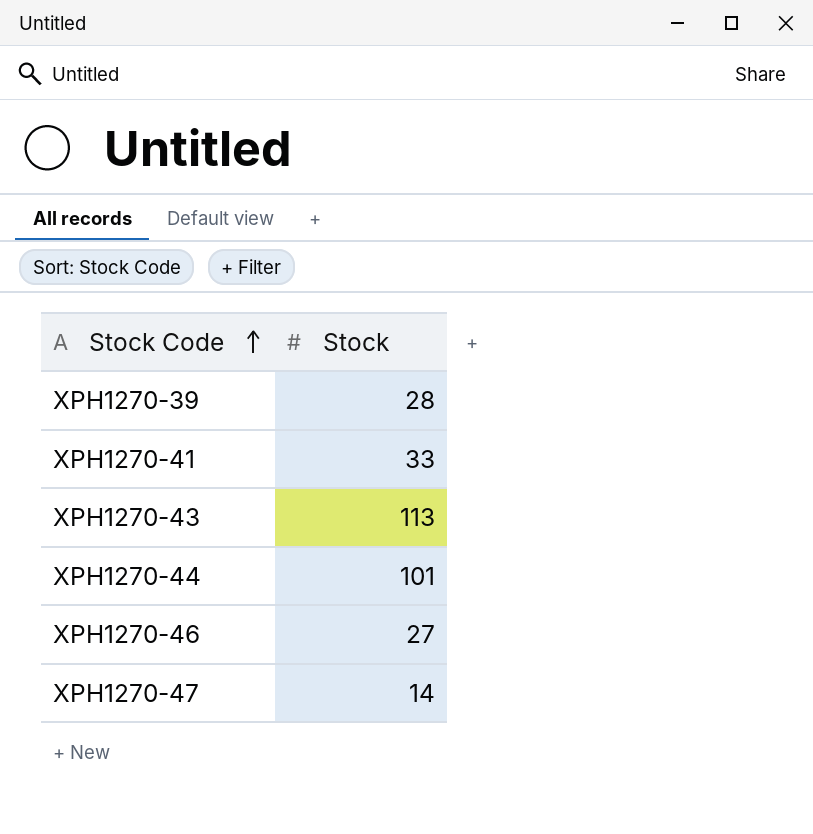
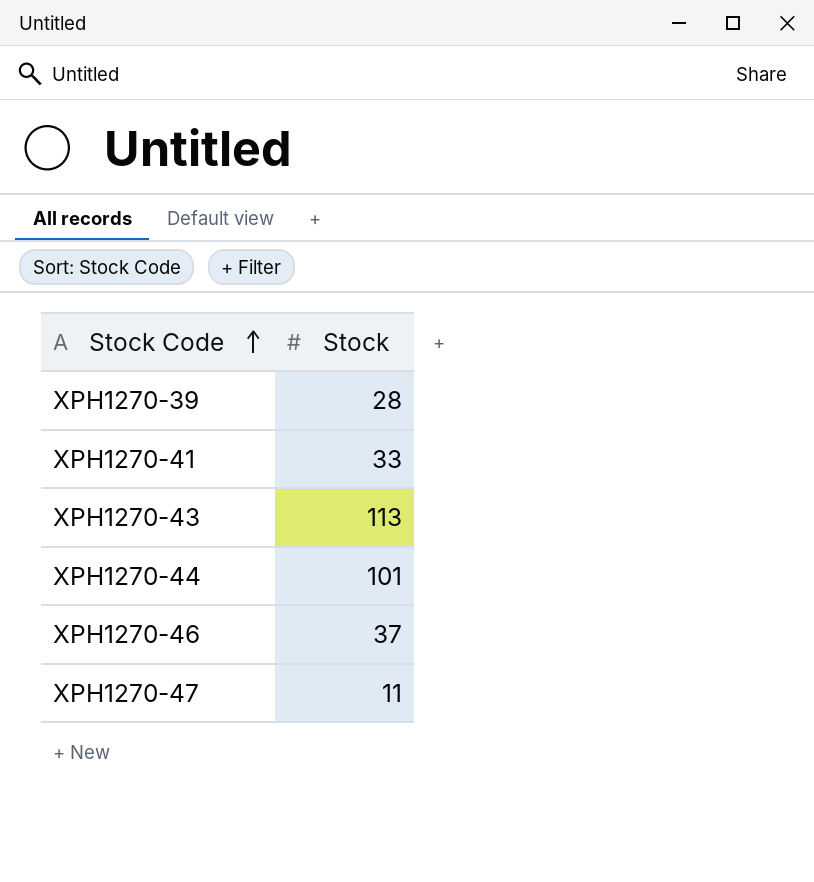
XPH1270-46 | Stock: 27 -> 37
XPH1270-47 | Stock: 14 -> 11

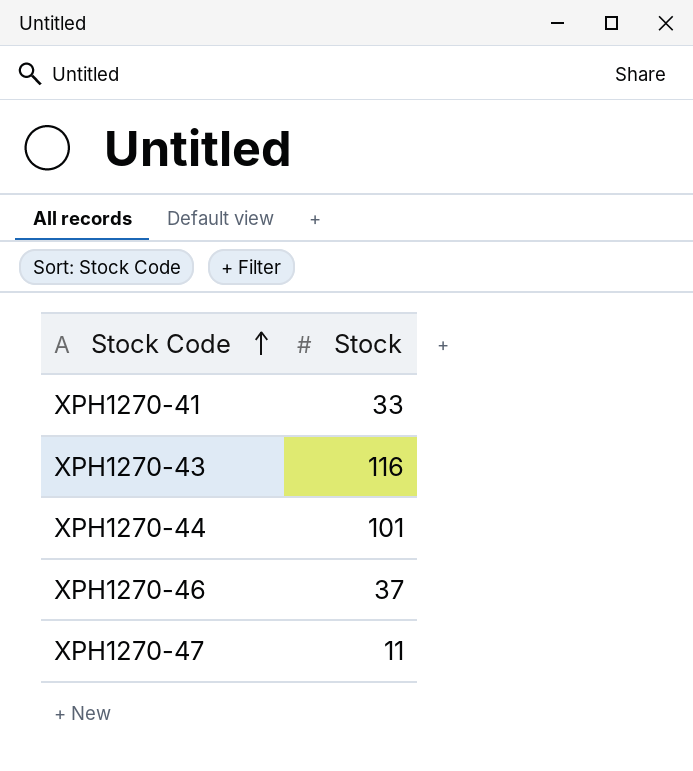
row XPH1270-39: 28 -> none
XPH1270-43 | Stock: 113 -> 116

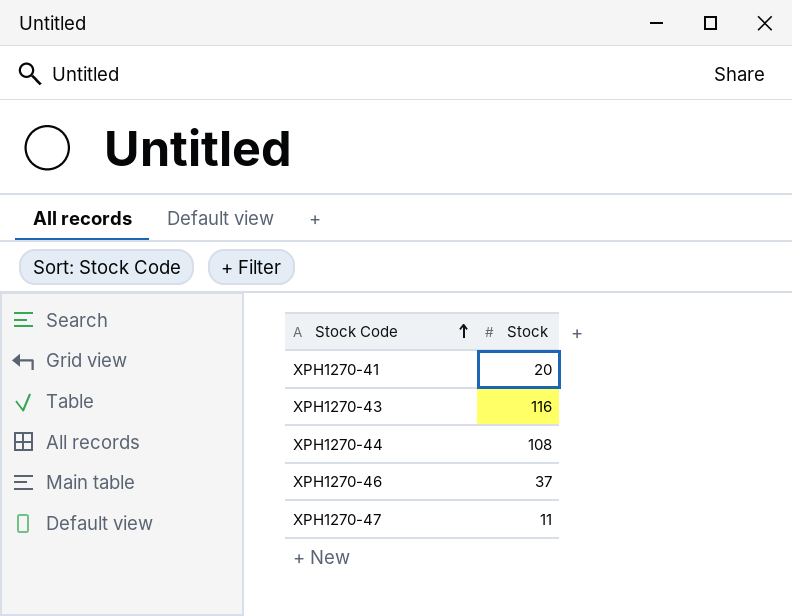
XPH1270-41 | Stock: 33 -> 20
XPH1270-44 | Stock: 101 -> 108

